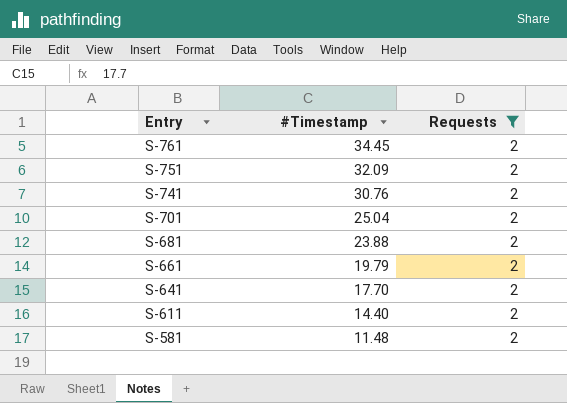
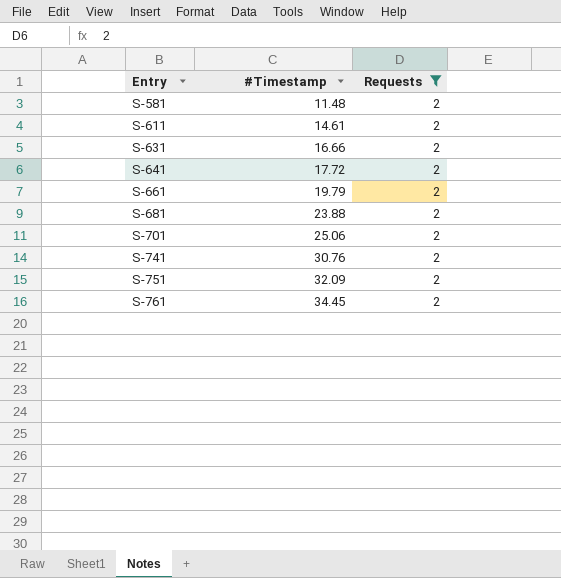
row order: Entry descending -> Entry ascending
S-611 | #Timestamp: 14.40 -> 14.61
row S-631: none -> 16.66 | 2
S-641 | #Timestamp: 17.70 -> 17.72
S-701 | #Timestamp: 25.04 -> 25.06

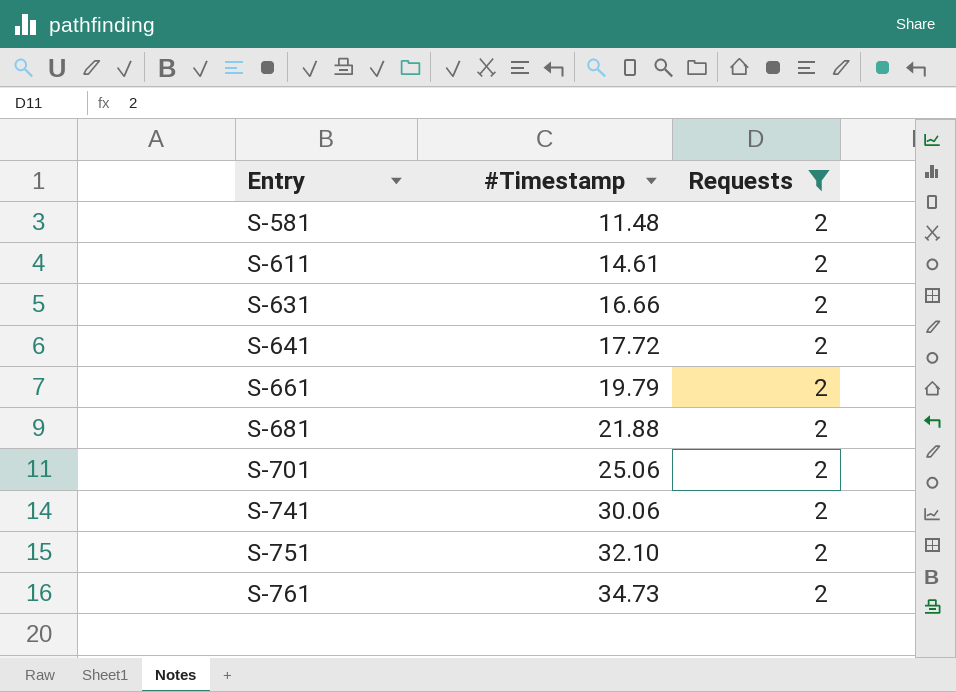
S-681 | #Timestamp: 23.88 -> 21.88
S-741 | #Timestamp: 30.76 -> 30.06
S-751 | #Timestamp: 32.09 -> 32.10
S-761 | #Timestamp: 34.45 -> 34.73

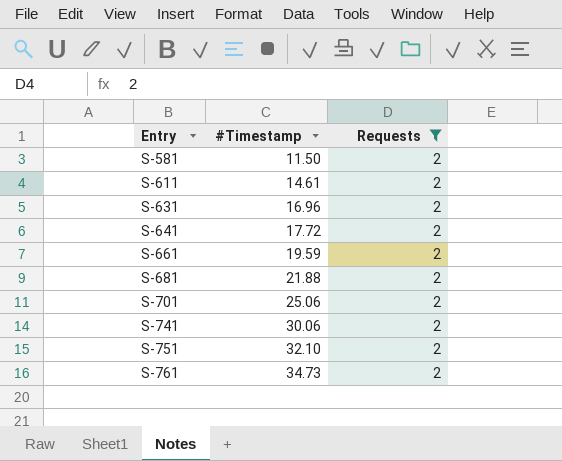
S-581 | #Timestamp: 11.48 -> 11.50
S-631 | #Timestamp: 16.66 -> 16.96
S-661 | #Timestamp: 19.79 -> 19.59

